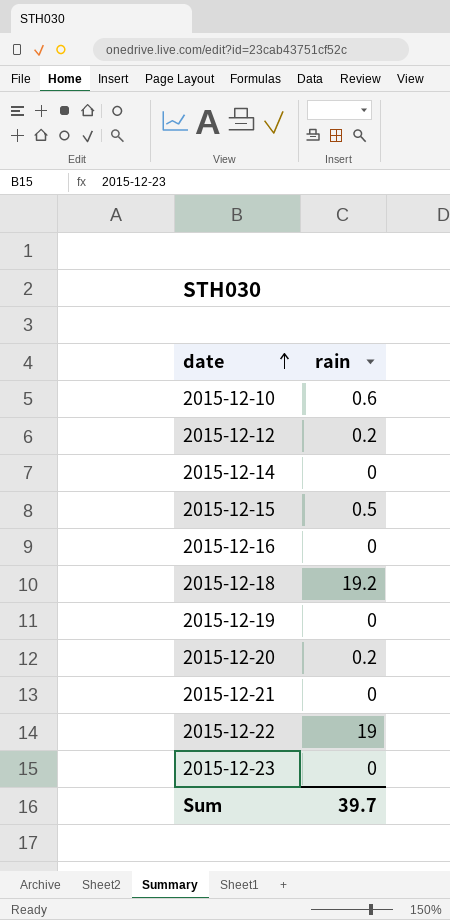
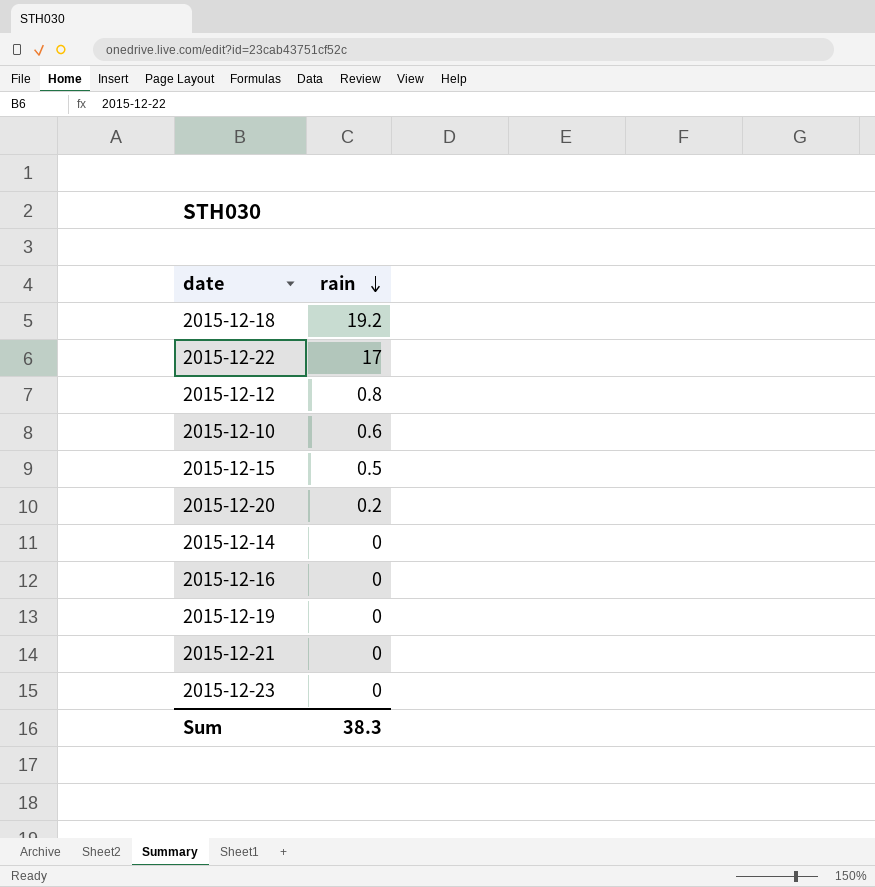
row order: date ascending -> rain descending
2015-12-22 | rain: 19 -> 17
2015-12-12 | rain: 0.2 -> 0.8
Sum | rain: 39.7 -> 38.3

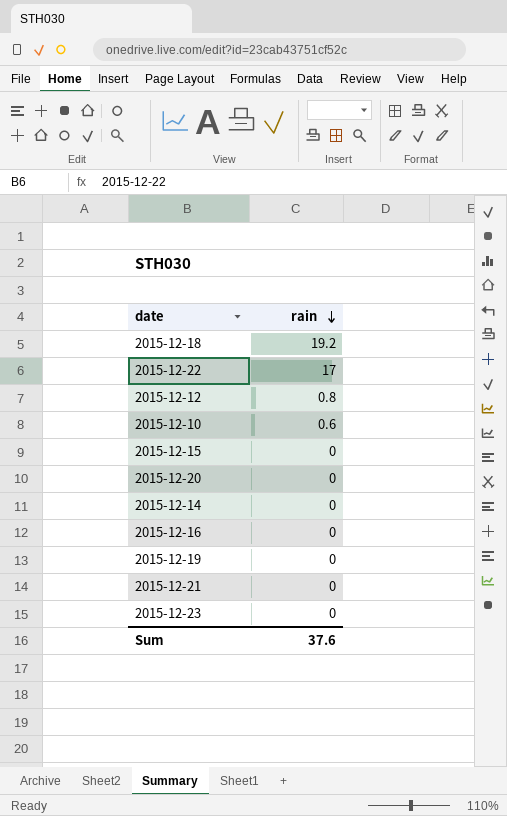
2015-12-15 | rain: 0.5 -> 0
2015-12-20 | rain: 0.2 -> 0
Sum | rain: 38.3 -> 37.6

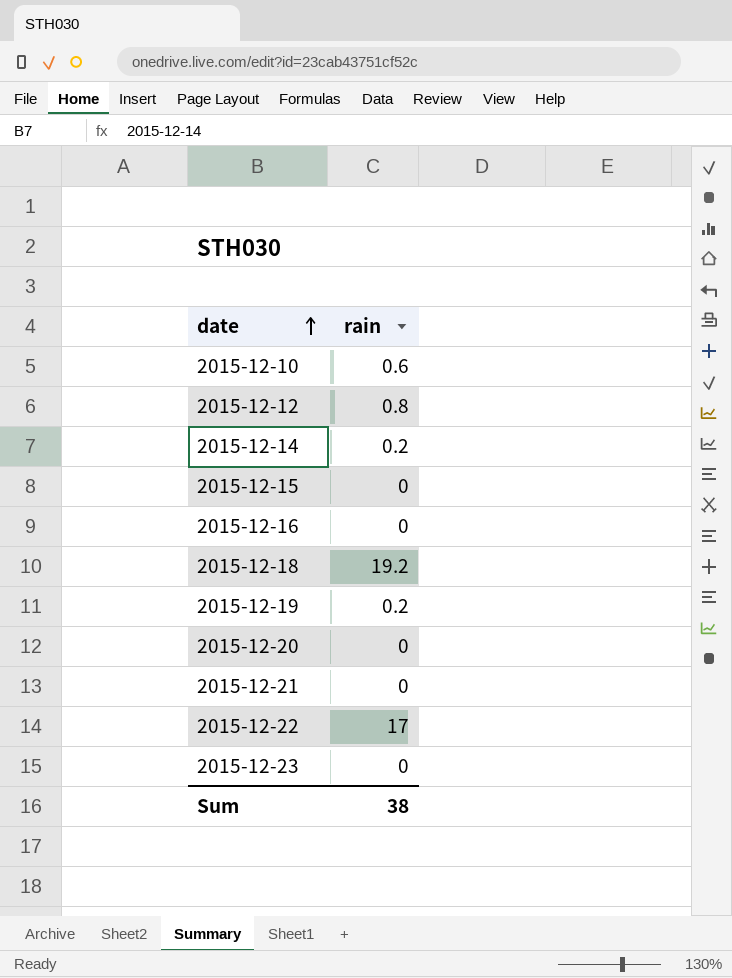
row order: rain descending -> date ascending
2015-12-14 | rain: 0 -> 0.2
2015-12-19 | rain: 0 -> 0.2
Sum | rain: 37.6 -> 38

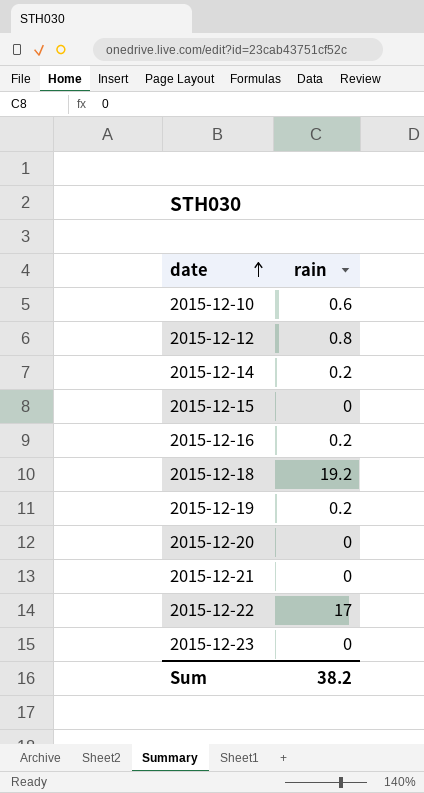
2015-12-16 | rain: 0 -> 0.2
Sum | rain: 38 -> 38.2

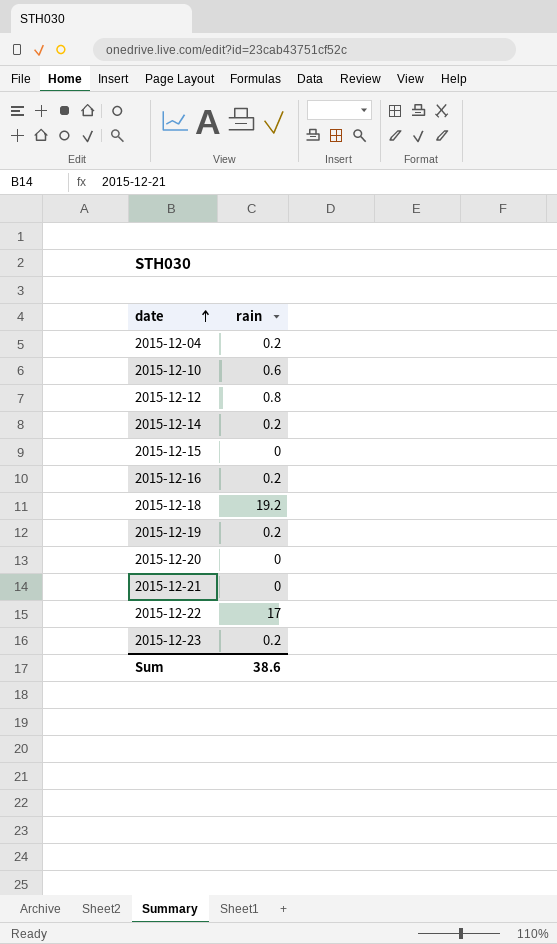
row 2015-12-04: none -> 0.2
2015-12-23 | rain: 0 -> 0.2
Sum | rain: 38.2 -> 38.6

